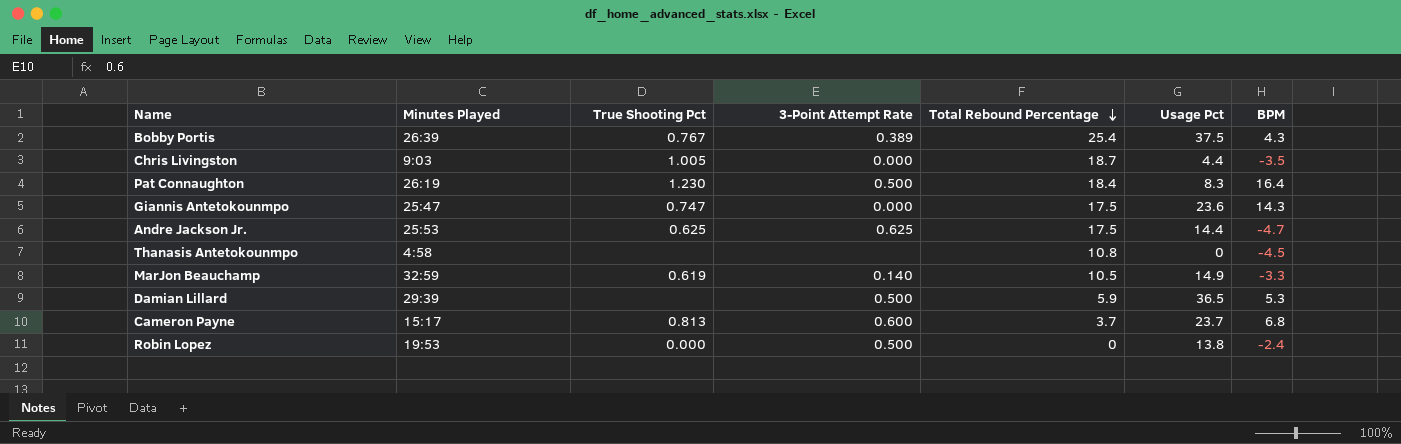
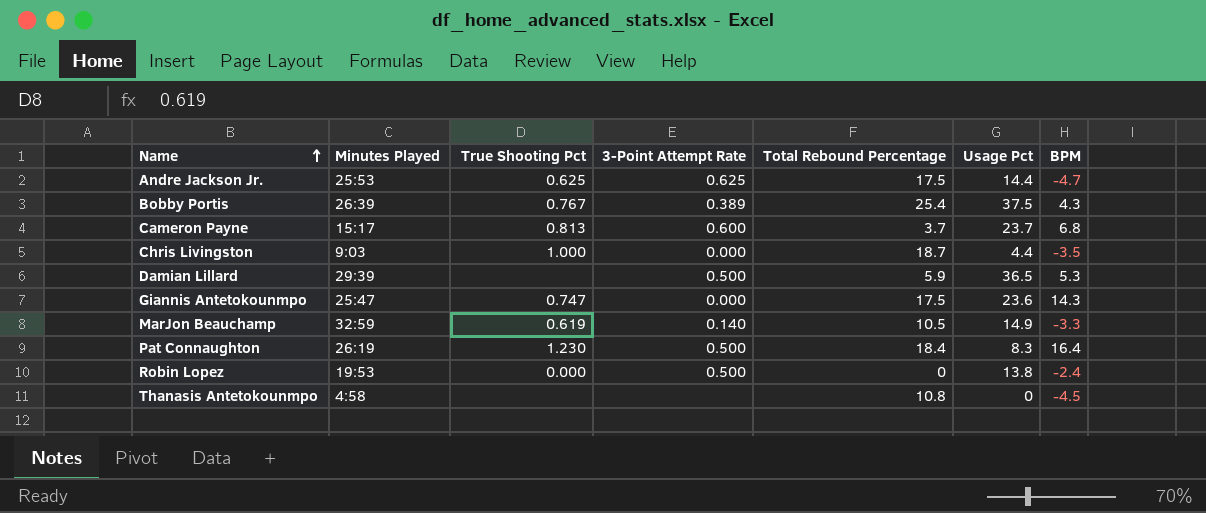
row order: Total Rebound Percentage descending -> Name ascending
Chris Livingston | True Shooting Pct: 1.005 -> 1.000

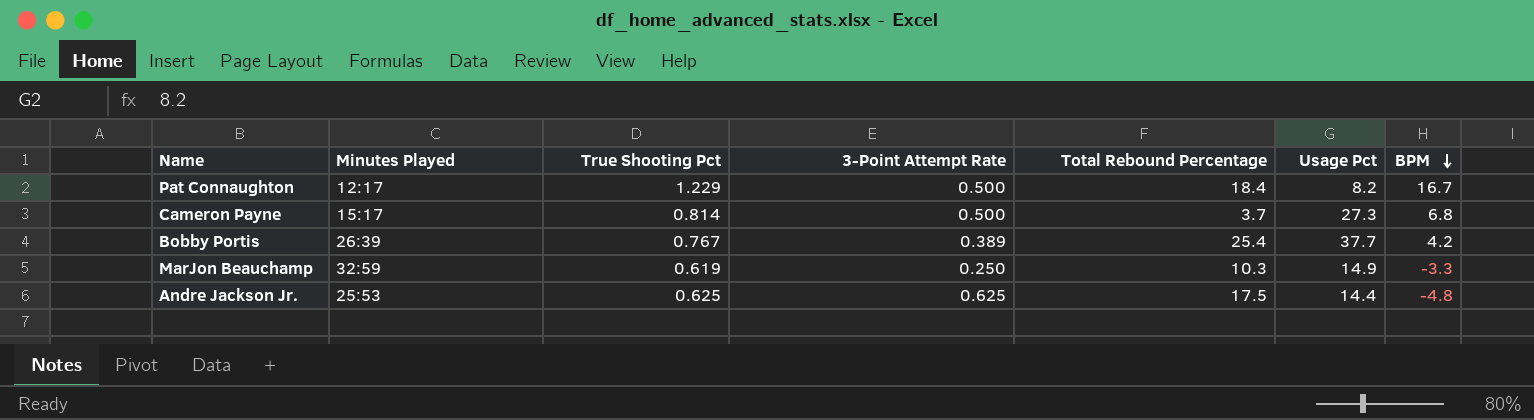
row order: Name ascending -> BPM descending
row Chris Livingston: 9:03 | 1.000 | 0.000 | 18.7 | 4.4 | -3.5 -> none
row Damian Lillard: 29:39 | none | 0.500 | 5.9 | 36.5 | 5.3 -> none
row Giannis Antetokounmpo: 25:47 | 0.747 | 0.000 | 17.5 | 23.6 | 14.3 -> none
row Robin Lopez: 19:53 | 0.000 | 0.500 | 0 | 13.8 | -2.4 -> none
row Thanasis Antetokounmpo: 4:58 | none | none | 10.8 | 0 | -4.5 -> none
Pat Connaughton | Minutes Played: 26:19 -> 12:17
Pat Connaughton | True Shooting Pct: 1.230 -> 1.229
Pat Connaughton | Usage Pct: 8.3 -> 8.2
Pat Connaughton | BPM: 16.4 -> 16.7
Cameron Payne | True Shooting Pct: 0.813 -> 0.814
Cameron Payne | 3-Point Attempt Rate: 0.600 -> 0.500
Cameron Payne | Usage Pct: 23.7 -> 27.3
Bobby Portis | Usage Pct: 37.5 -> 37.7
Bobby Portis | BPM: 4.3 -> 4.2
MarJon Beauchamp | 3-Point Attempt Rate: 0.140 -> 0.250
MarJon Beauchamp | Total Rebound Percentage: 10.5 -> 10.3
Andre Jackson Jr. | BPM: -4.7 -> -4.8

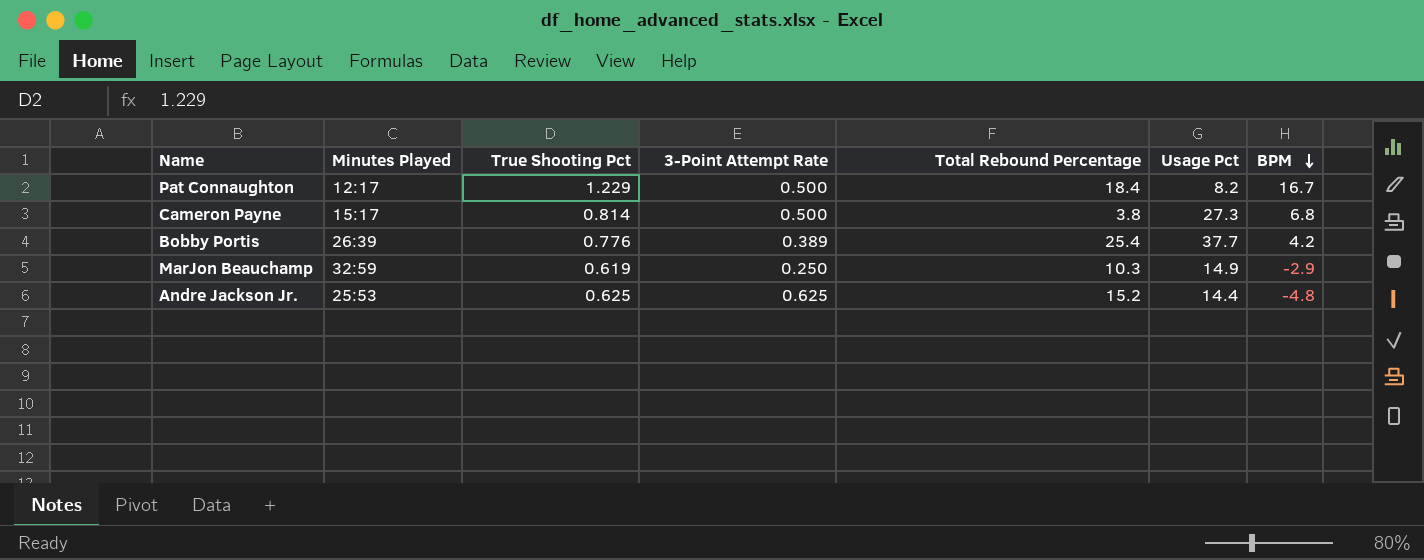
Cameron Payne | Total Rebound Percentage: 3.7 -> 3.8
Bobby Portis | True Shooting Pct: 0.767 -> 0.776
MarJon Beauchamp | BPM: -3.3 -> -2.9
Andre Jackson Jr. | Total Rebound Percentage: 17.5 -> 15.2

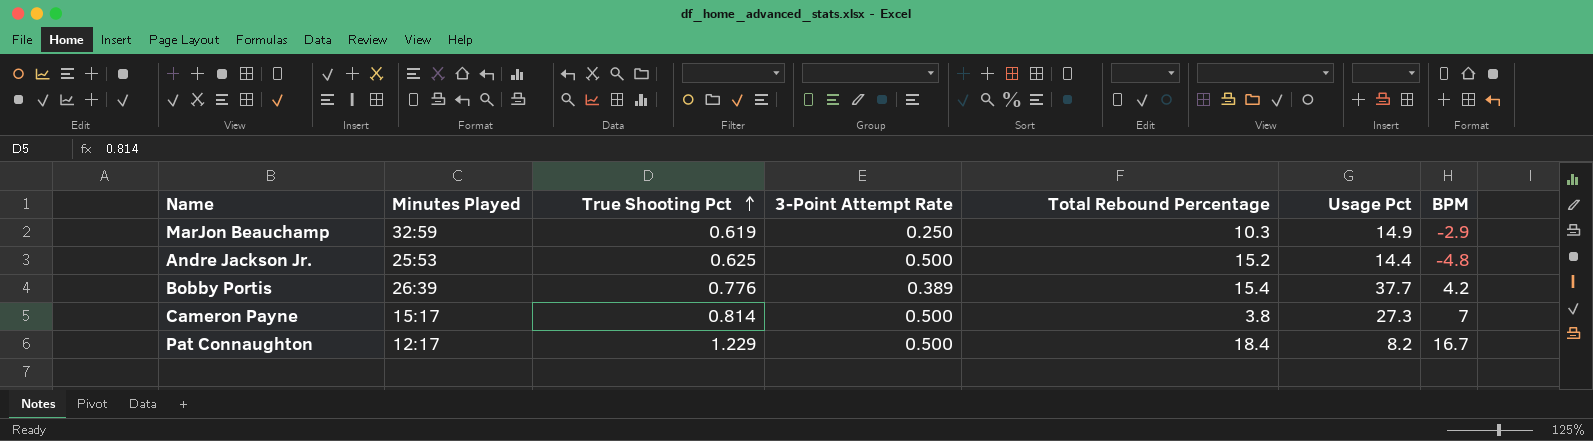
row order: BPM descending -> True Shooting Pct ascending
Andre Jackson Jr. | 3-Point Attempt Rate: 0.625 -> 0.500
Bobby Portis | Total Rebound Percentage: 25.4 -> 15.4
Cameron Payne | BPM: 6.8 -> 7

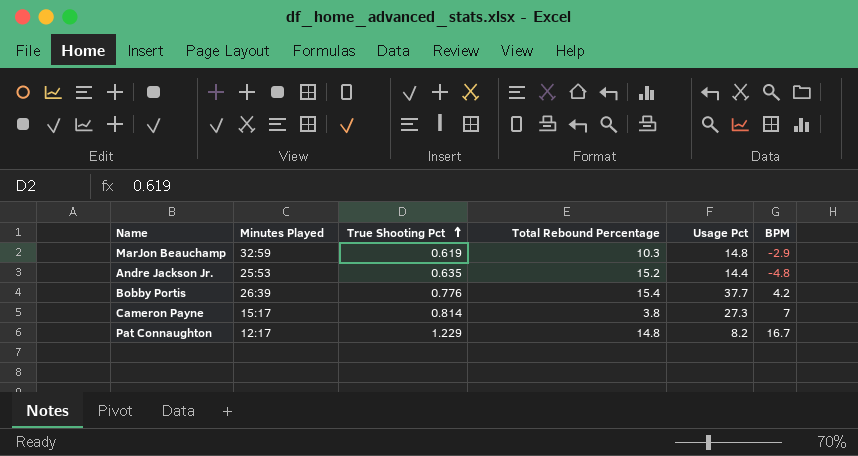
column 3-Point Attempt Rate | position: 4 -> none
MarJon Beauchamp | Usage Pct: 14.9 -> 14.8
Andre Jackson Jr. | True Shooting Pct: 0.625 -> 0.635
Pat Connaughton | Total Rebound Percentage: 18.4 -> 14.8

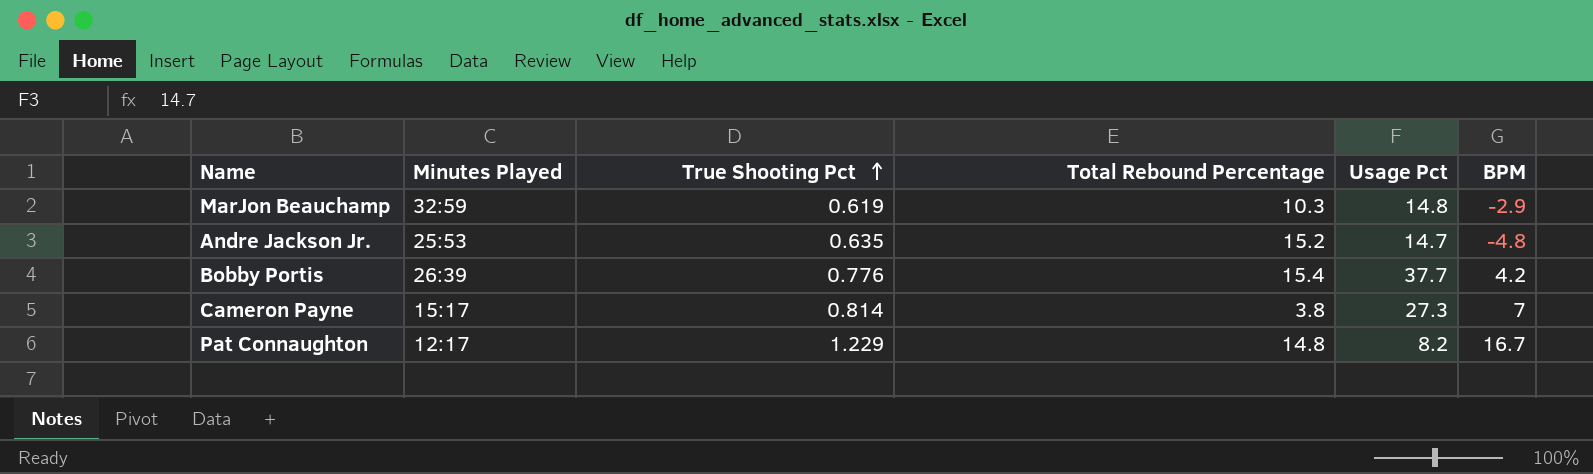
Andre Jackson Jr. | Usage Pct: 14.4 -> 14.7

